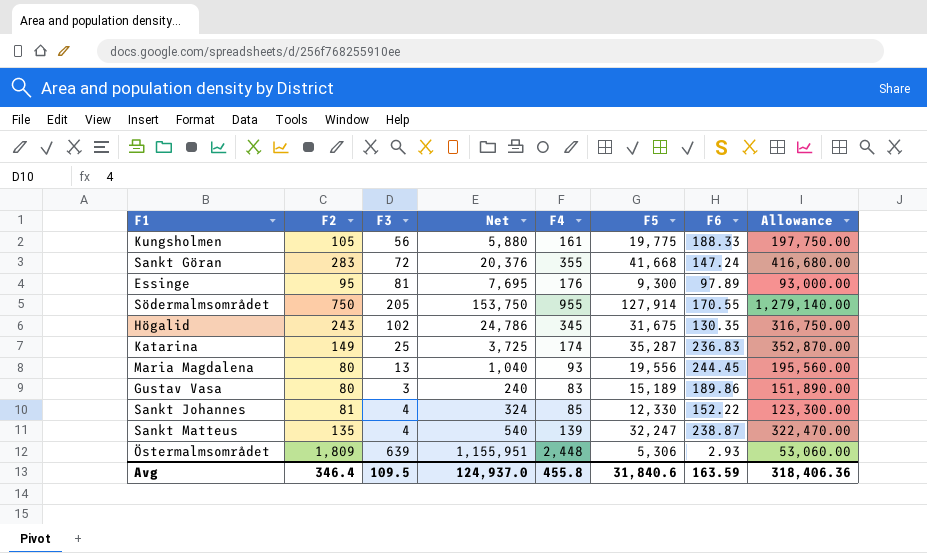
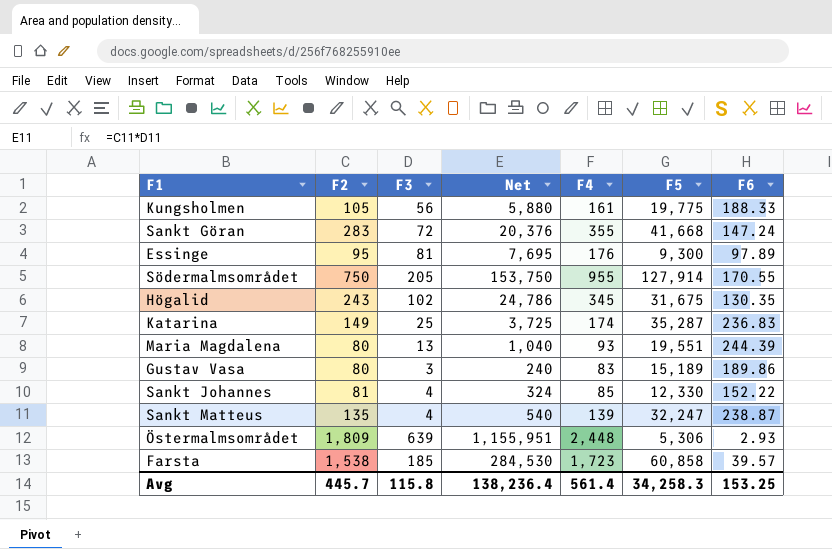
column Allowance | formula: [F5] * 10 -> none
Maria Magdalena | F5: 19,556 -> 19,551
Maria Magdalena | F6: 244.45 -> 244.39
row Farsta: none -> 1,538 | 185 | 284,530 | 1,723 | 60,858 | 39.57
Avg | F2: 346.4 -> 445.7
Avg | F3: 109.5 -> 115.8
Avg | Net: 124,937.0 -> 138,236.4
Avg | F4: 455.8 -> 561.4
Avg | F5: 31,840.6 -> 34,258.3
Avg | F6: 163.59 -> 153.25

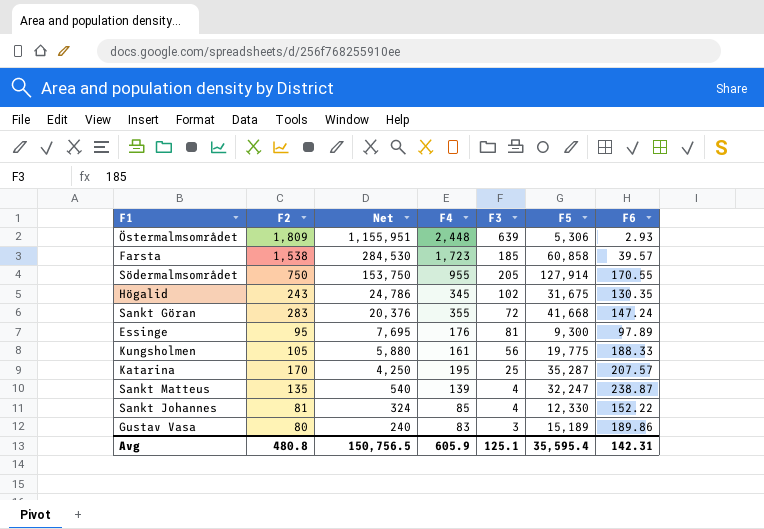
row order: none -> Net descending
column F3 | position: 3 -> 5
row Maria Magdalena: 80 | 13 | 1,040 | 93 | 19,551 | 244.39 -> none
Katarina | F2: 149 -> 170
Katarina | Net: 3,725 -> 4,250
Katarina | F4: 174 -> 195
Katarina | F6: 236.83 -> 207.57
Avg | F2: 445.7 -> 480.8
Avg | Net: 138,236.4 -> 150,756.5
Avg | F4: 561.4 -> 605.9
Avg | F3: 115.8 -> 125.1
Avg | F5: 34,258.3 -> 35,595.4
Avg | F6: 153.25 -> 142.31

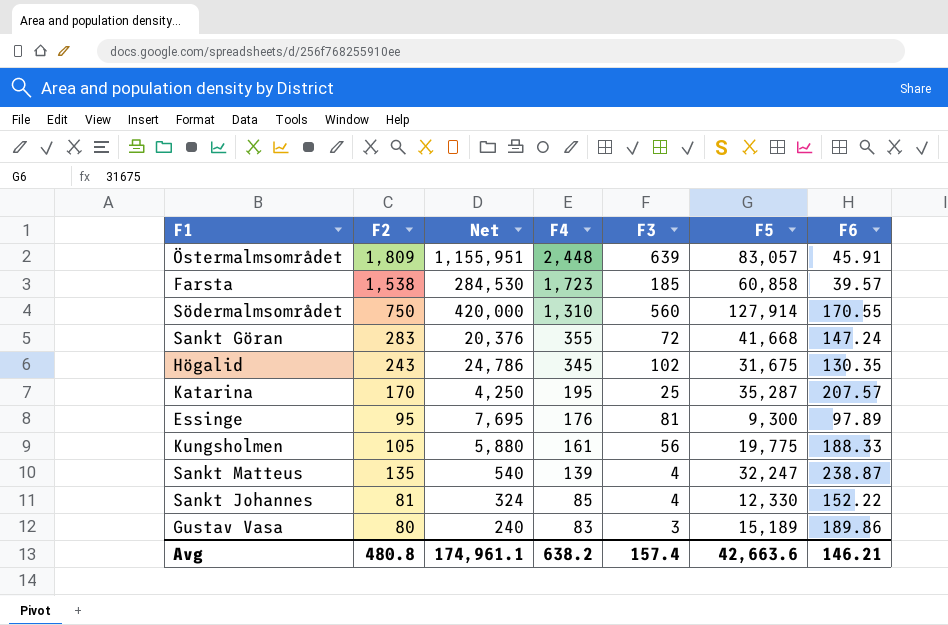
row order: Net descending -> F4 descending
Östermalmsområdet | F5: 5,306 -> 83,057
Östermalmsområdet | F6: 2.93 -> 45.91
Södermalmsområdet | Net: 153,750 -> 420,000
Södermalmsområdet | F4: 955 -> 1,310
Södermalmsområdet | F3: 205 -> 560
Avg | Net: 150,756.5 -> 174,961.1
Avg | F4: 605.9 -> 638.2
Avg | F3: 125.1 -> 157.4
Avg | F5: 35,595.4 -> 42,663.6
Avg | F6: 142.31 -> 146.21

